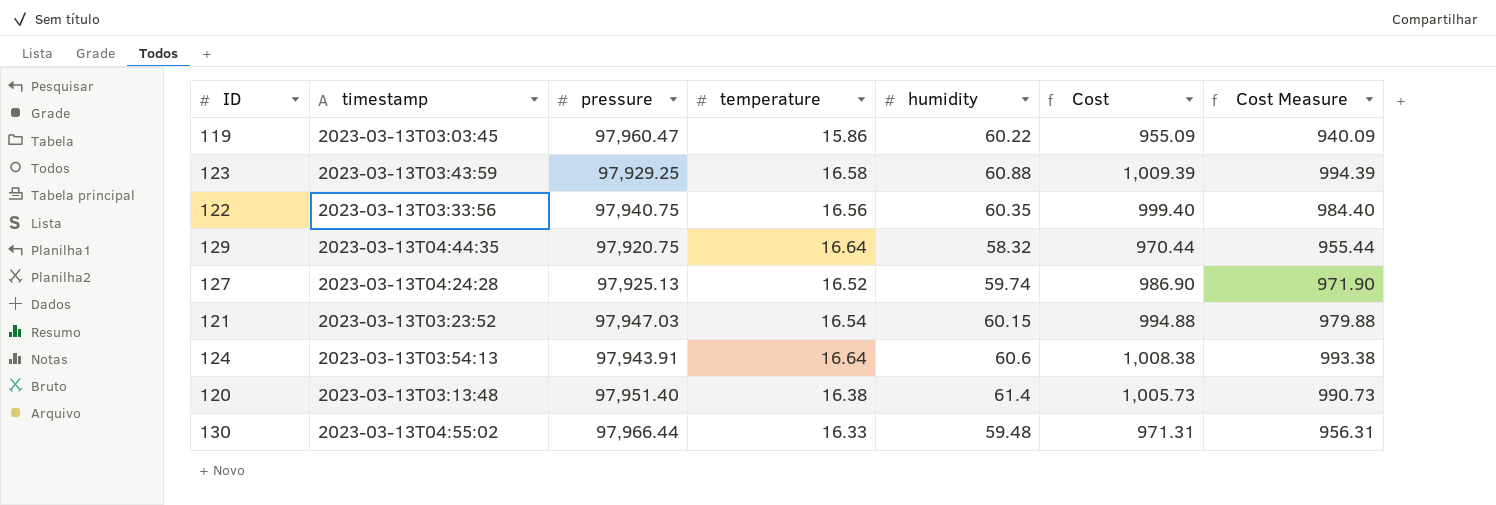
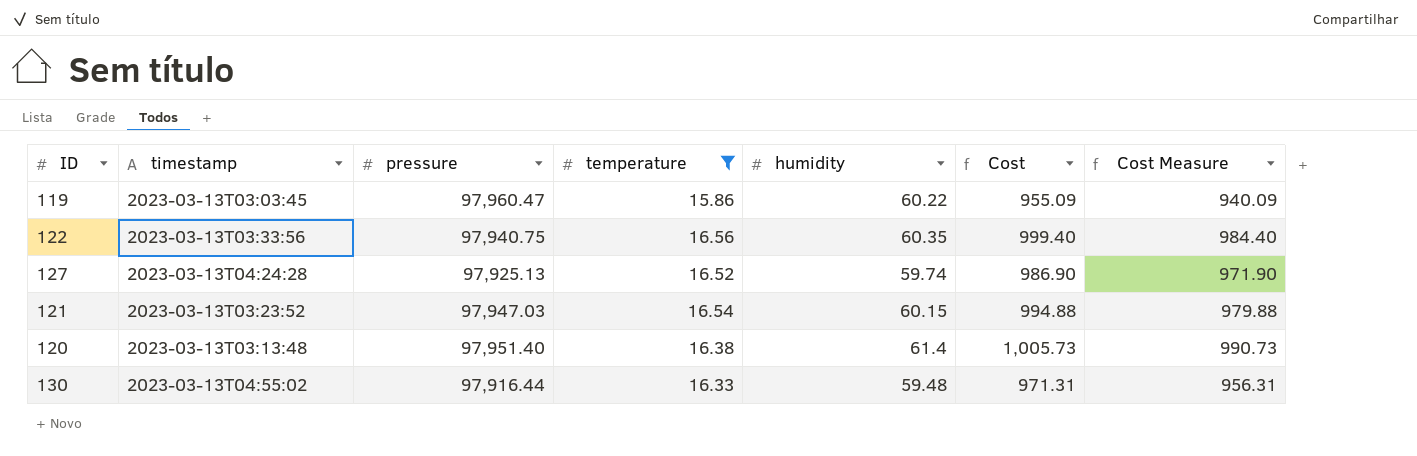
filter: none -> temperature <= 16.56
130 | pressure: 97,966.44 -> 97,916.44

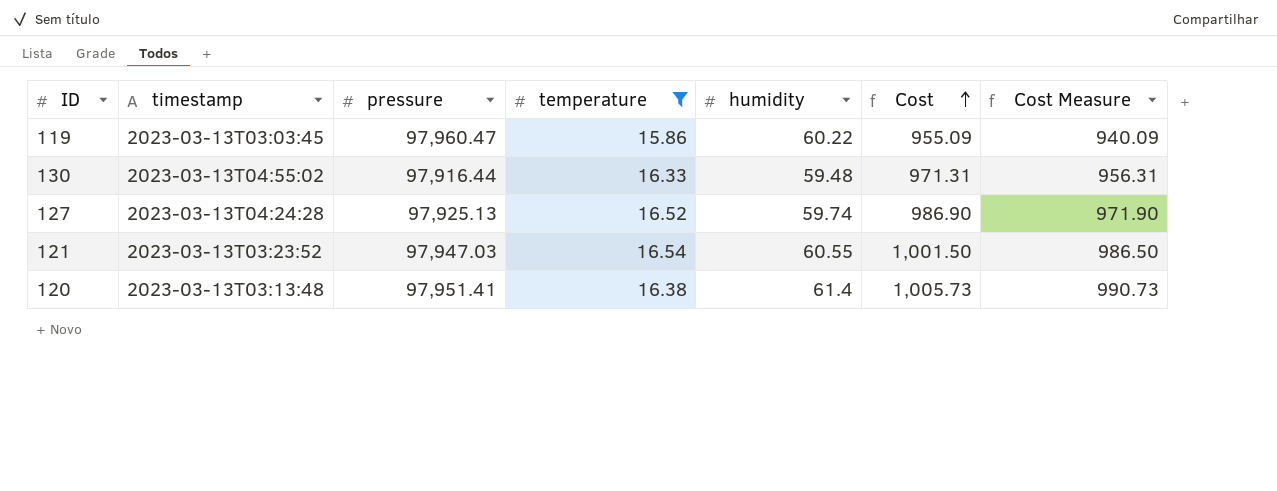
row order: none -> Cost ascending
row 122: 2023-03-13T03:33:56 | 97,940.75 | 16.56 | 60.35 | 999.40 | 984.40 -> none
121 | humidity: 60.15 -> 60.55
121 | Cost: 994.88 -> 1,001.50
121 | Cost Measure: 979.88 -> 986.50
120 | pressure: 97,951.40 -> 97,951.41

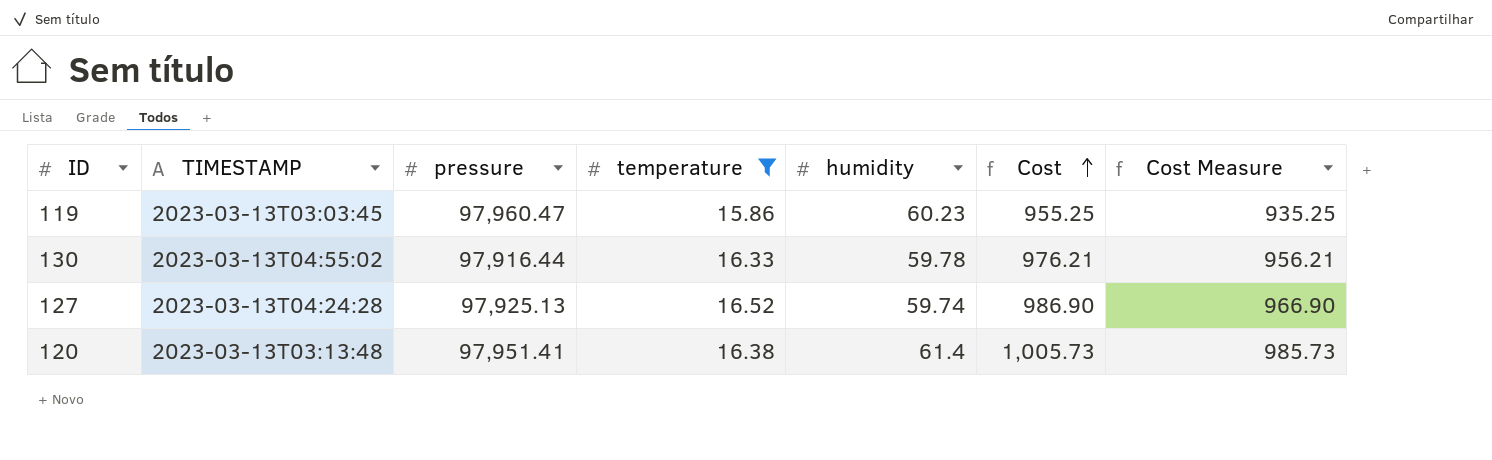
column name: timestamp -> TIMESTAMP
column Cost Measure | formula: [Cost] - 15 -> [Cost] - 20
row 121: 2023-03-13T03:23:52 | 97,947.03 | 16.54 | 60.55 | 1,001.50 | 986.50 -> none
119 | humidity: 60.22 -> 60.23
119 | Cost: 955.09 -> 955.25
130 | humidity: 59.48 -> 59.78
130 | Cost: 971.31 -> 976.21

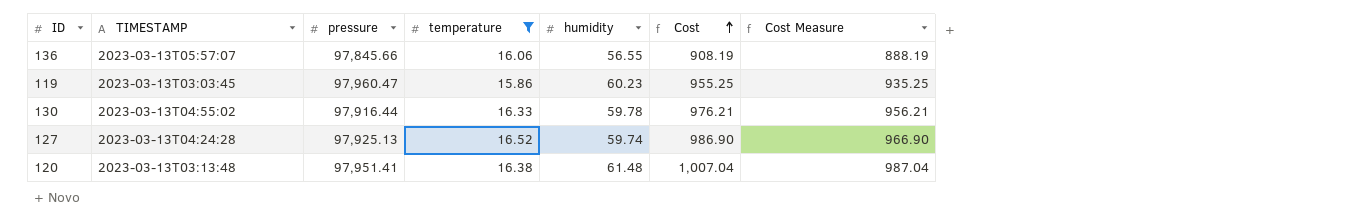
row 136: none -> 2023-03-13T05:57:07 | 97,845.66 | 16.06 | 56.55 | 908.19 | 888.19
120 | humidity: 61.4 -> 61.48
120 | Cost: 1,005.73 -> 1,007.04
120 | Cost Measure: 985.73 -> 987.04

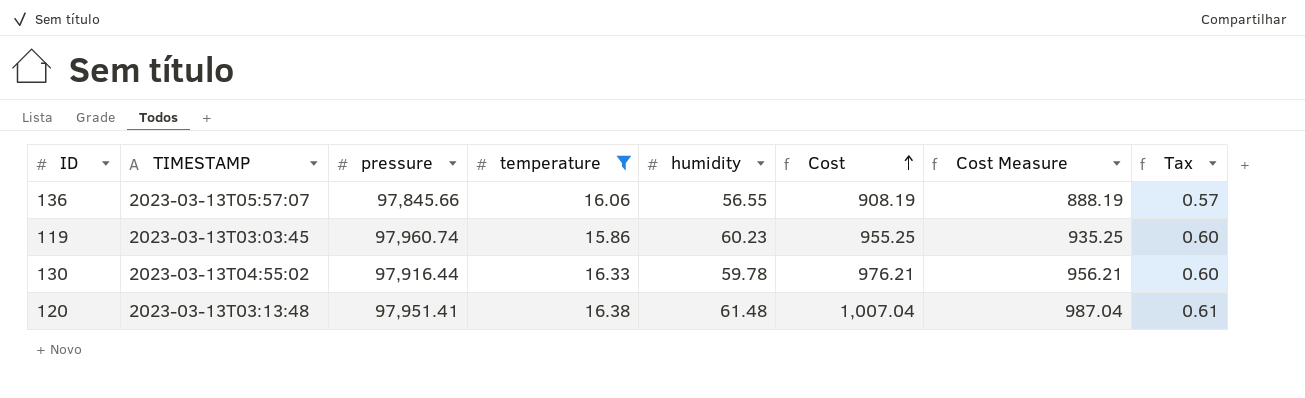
column Tax | formula: none -> [humidity] * 0.01
row 127: 2023-03-13T04:24:28 | 97,925.13 | 16.52 | 59.74 | 986.90 | 966.90 -> none
119 | pressure: 97,960.47 -> 97,960.74

